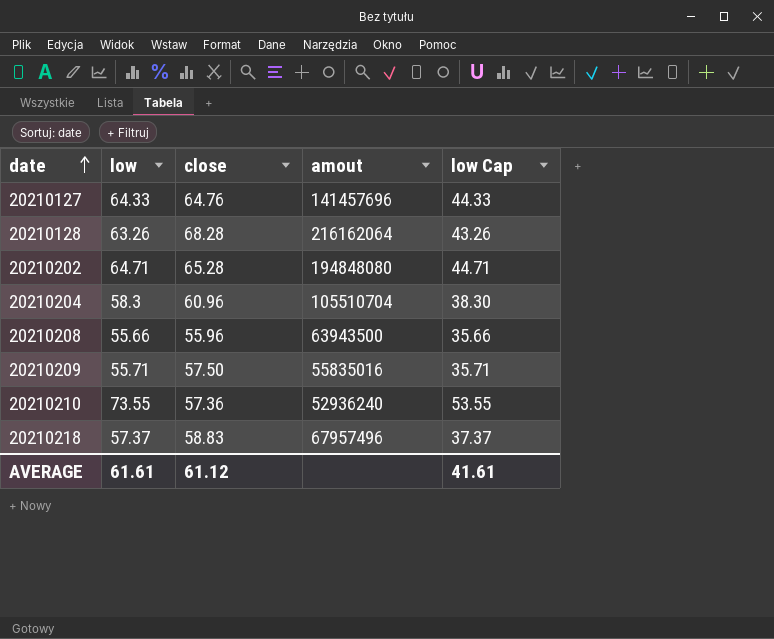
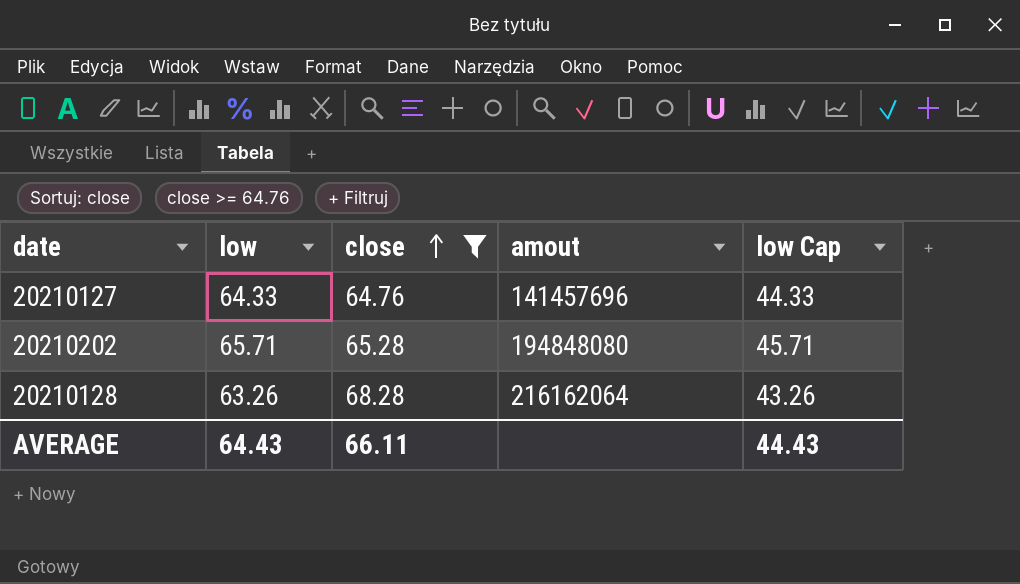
filter: none -> close >= 64.76
row order: date ascending -> close ascending
20210202 | low: 64.71 -> 65.71
20210202 | low Cap: 44.71 -> 45.71
AVERAGE | low: 61.61 -> 64.43
AVERAGE | close: 61.12 -> 66.11
AVERAGE | low Cap: 41.61 -> 44.43

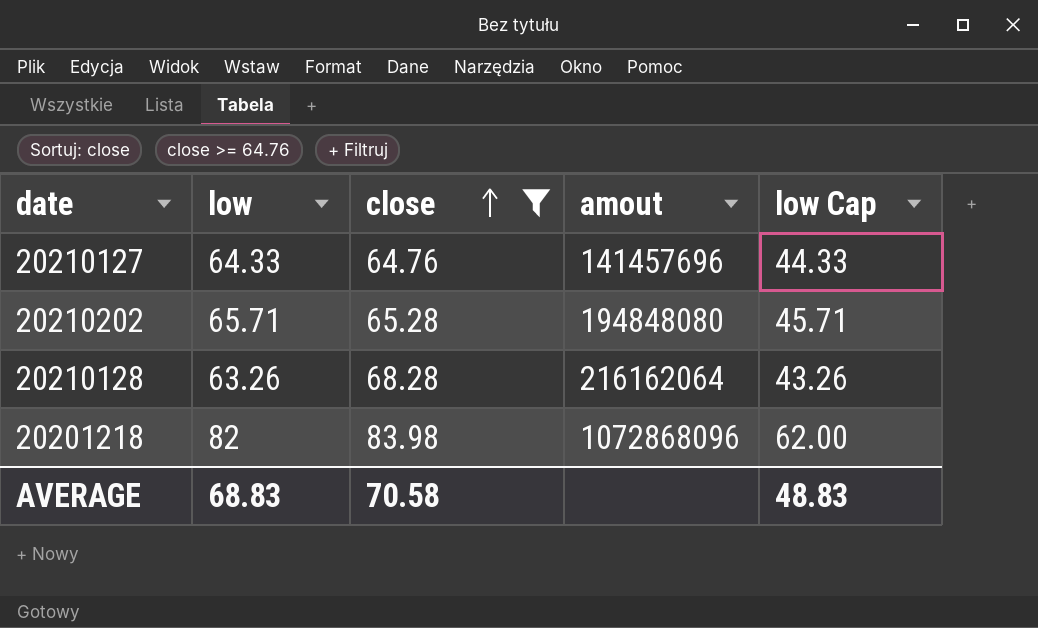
row 20201218: none -> 82 | 83.98 | 1072868096 | 62.00
AVERAGE | low: 64.43 -> 68.83
AVERAGE | close: 66.11 -> 70.58
AVERAGE | low Cap: 44.43 -> 48.83

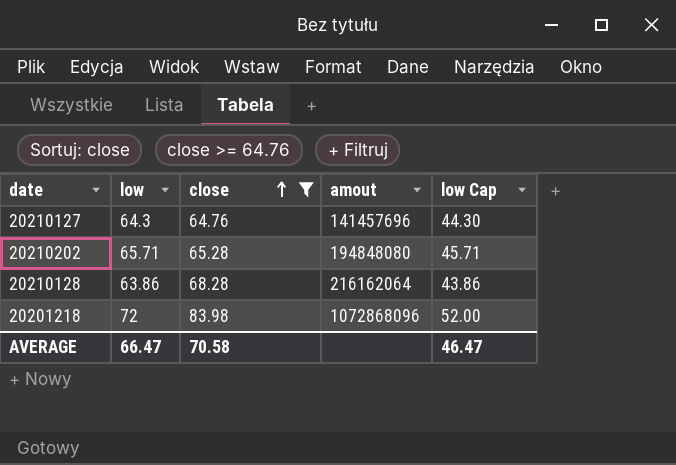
20210127 | low: 64.33 -> 64.3
20210127 | low Cap: 44.33 -> 44.30
20210128 | low: 63.26 -> 63.86
20210128 | low Cap: 43.26 -> 43.86
20201218 | low: 82 -> 72
20201218 | low Cap: 62.00 -> 52.00
AVERAGE | low: 68.83 -> 66.47
AVERAGE | low Cap: 48.83 -> 46.47

